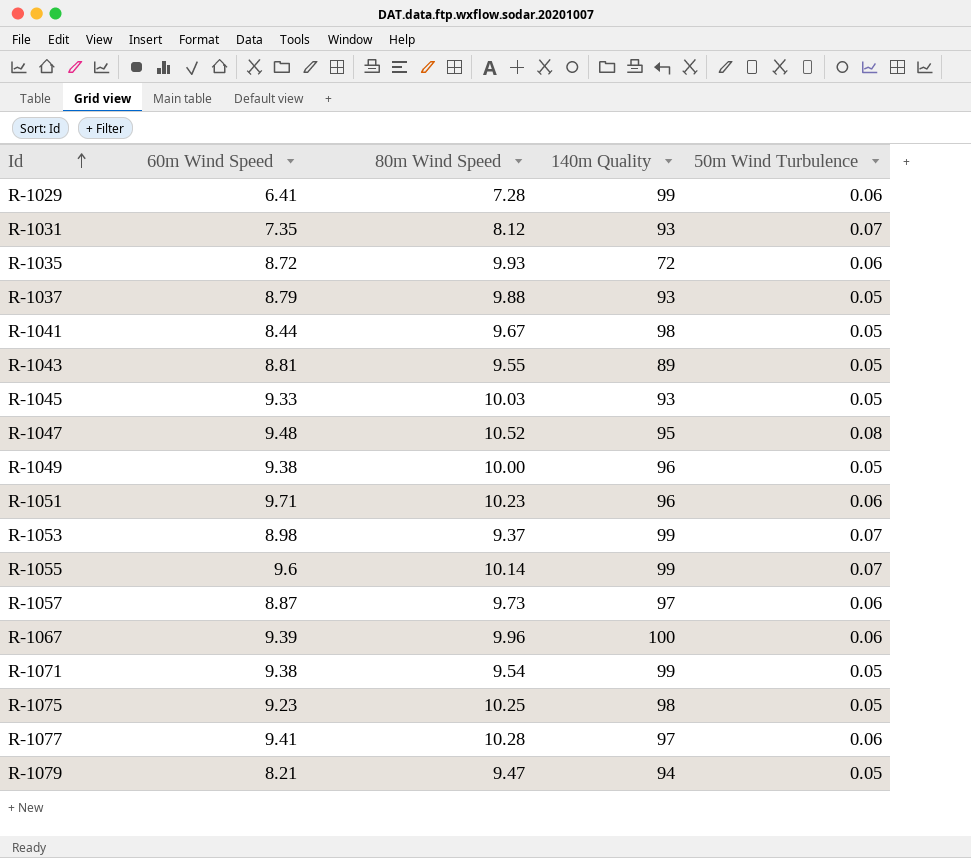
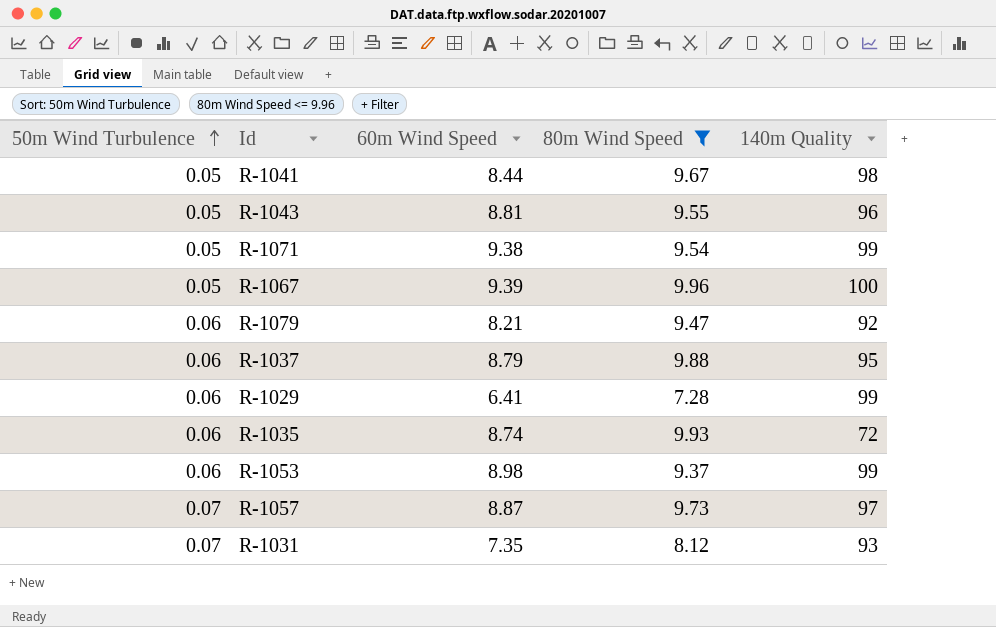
filter: none -> 80m Wind Speed <= 9.96
row order: Id ascending -> 50m Wind Turbulence ascending
column 50m Wind Turbulence | position: 5 -> 1
R-1043 | 140m Quality: 89 -> 96
R-1067 | 50m Wind Turbulence: 0.06 -> 0.05
R-1079 | 50m Wind Turbulence: 0.05 -> 0.06
R-1079 | 140m Quality: 94 -> 92
R-1037 | 50m Wind Turbulence: 0.05 -> 0.06
R-1037 | 140m Quality: 93 -> 95
R-1035 | 60m Wind Speed: 8.72 -> 8.74
R-1053 | 50m Wind Turbulence: 0.07 -> 0.06
R-1057 | 50m Wind Turbulence: 0.06 -> 0.07

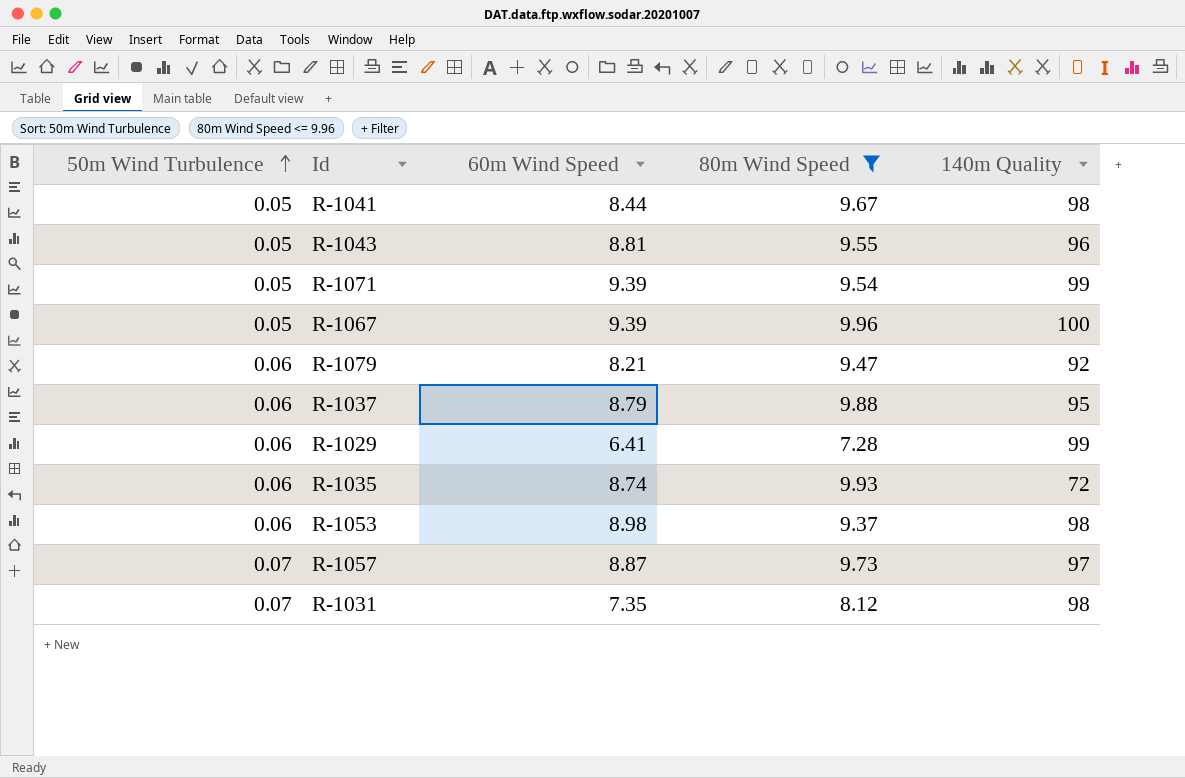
R-1071 | 60m Wind Speed: 9.38 -> 9.39
R-1053 | 140m Quality: 99 -> 98
R-1031 | 140m Quality: 93 -> 98

